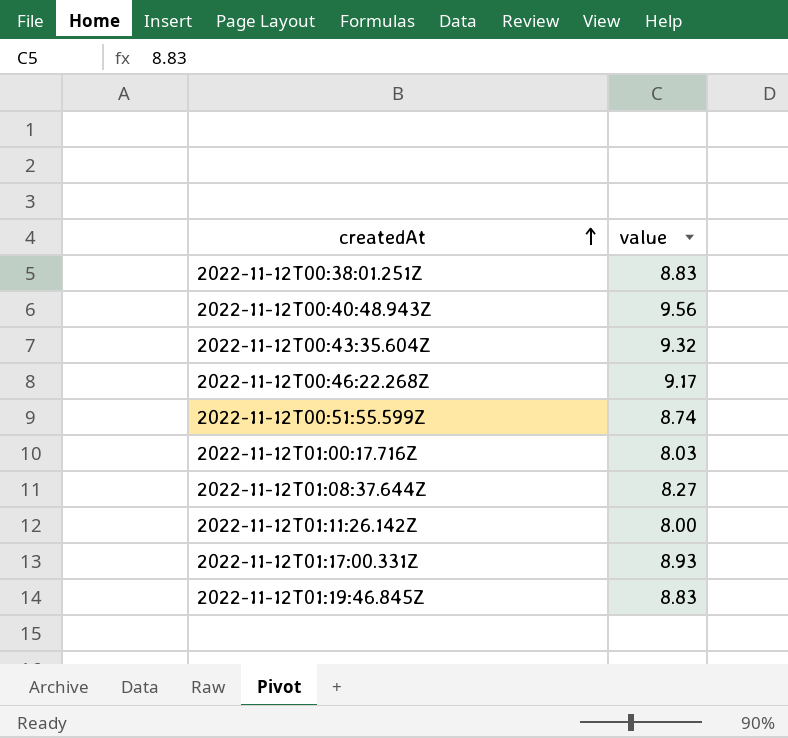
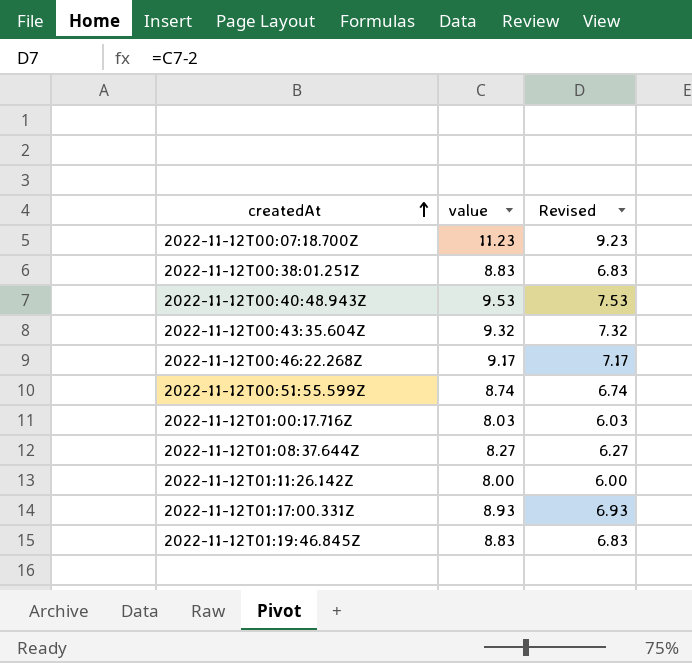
column Revised | formula: none -> [value] - 2
row 2022-11-12T00:07:18.700Z: none -> 11.23 | 9.23
2022-11-12T00:40:48.943Z | value: 9.56 -> 9.53

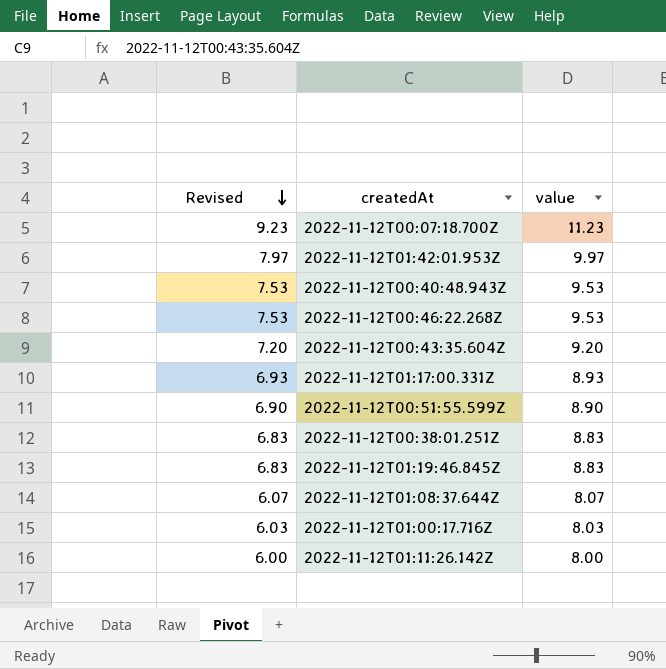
row order: createdAt ascending -> Revised descending
column Revised | position: 3 -> 1
row 2022-11-12T01:42:01.953Z: none -> 7.97 | 9.97
2022-11-12T00:46:22.268Z | Revised: 7.17 -> 7.53
2022-11-12T00:46:22.268Z | value: 9.17 -> 9.53
2022-11-12T00:43:35.604Z | Revised: 7.32 -> 7.20
2022-11-12T00:43:35.604Z | value: 9.32 -> 9.20
2022-11-12T00:51:55.599Z | Revised: 6.74 -> 6.90
2022-11-12T00:51:55.599Z | value: 8.74 -> 8.90
2022-11-12T01:08:37.644Z | Revised: 6.27 -> 6.07
2022-11-12T01:08:37.644Z | value: 8.27 -> 8.07

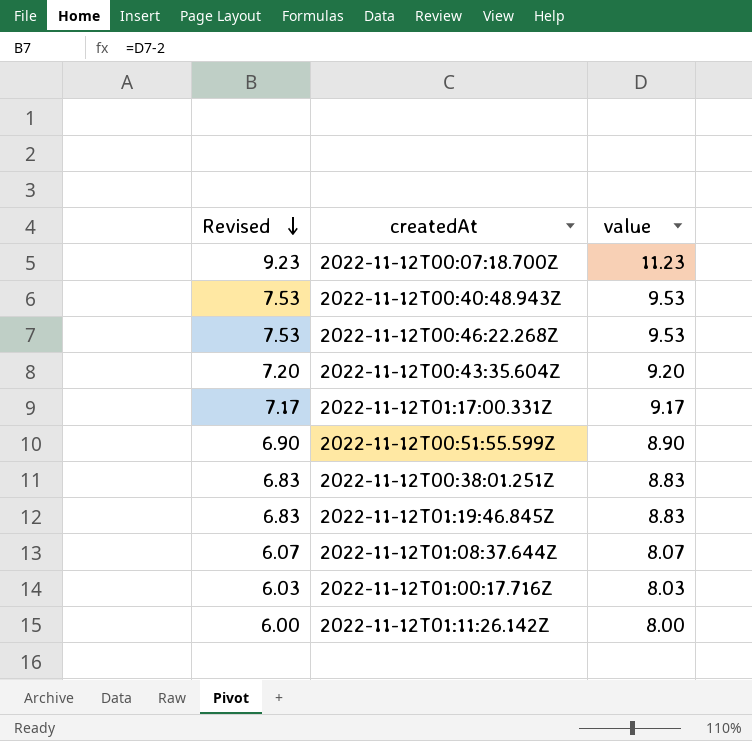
row 2022-11-12T01:42:01.953Z: 7.97 | 9.97 -> none
2022-11-12T01:17:00.331Z | Revised: 6.93 -> 7.17
2022-11-12T01:17:00.331Z | value: 8.93 -> 9.17

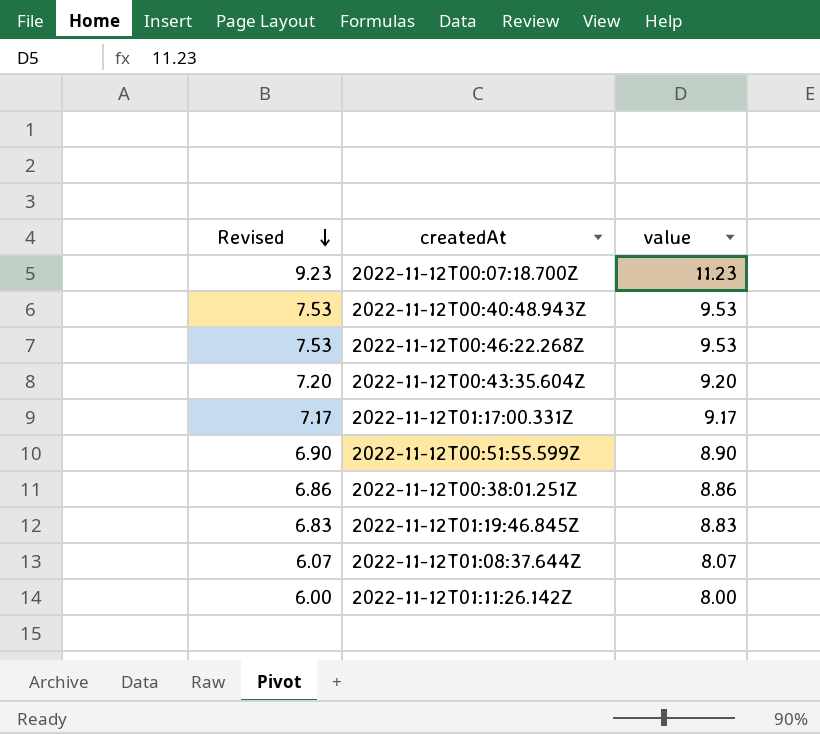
row 2022-11-12T01:00:17.716Z: 6.03 | 8.03 -> none
2022-11-12T00:38:01.251Z | Revised: 6.83 -> 6.86
2022-11-12T00:38:01.251Z | value: 8.83 -> 8.86

